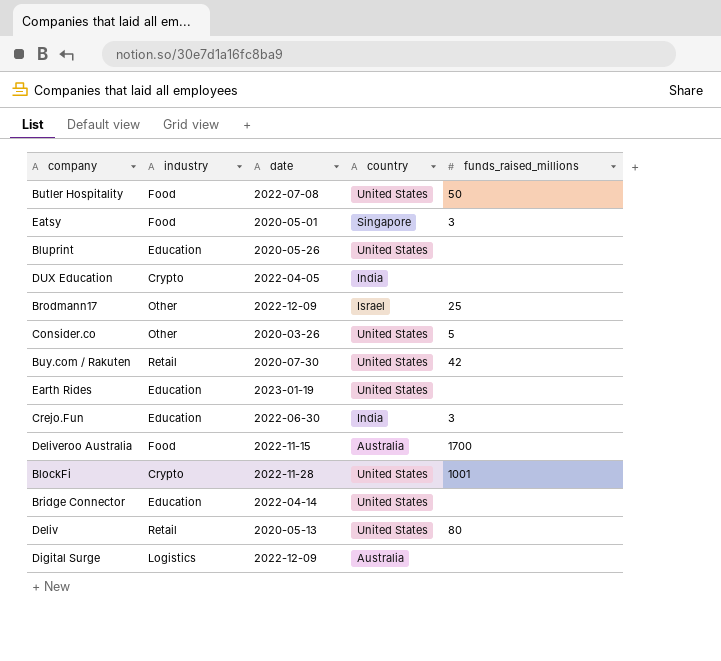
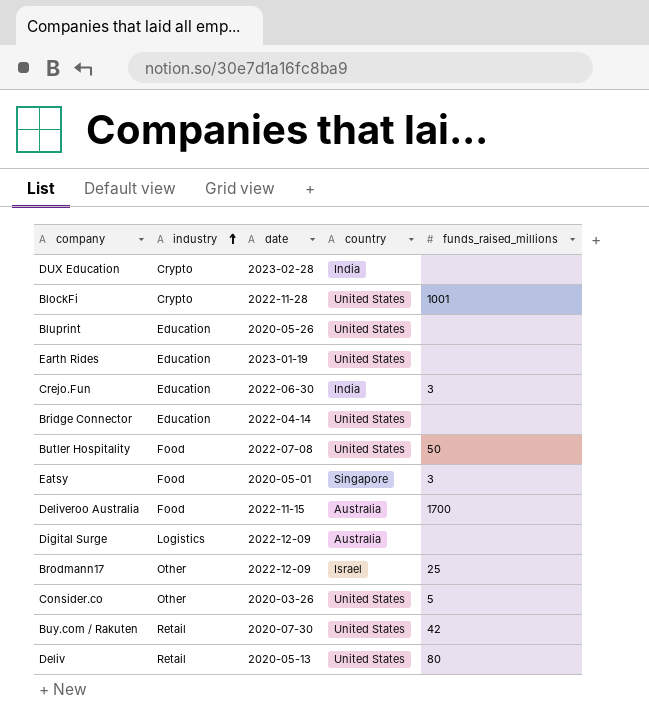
row order: none -> industry ascending
DUX Education | date: 2022-04-05 -> 2023-02-28

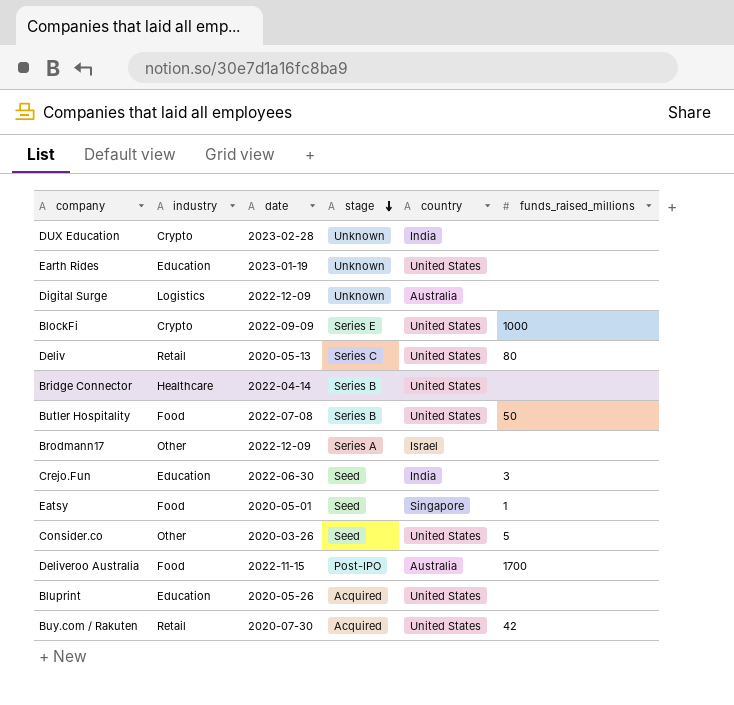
row order: industry ascending -> stage descending
column stage | position: none -> 4
BlockFi | date: 2022-11-28 -> 2022-09-09
BlockFi | funds_raised_millions: 1001 -> 1000
Bridge Connector | industry: Education -> Healthcare
Brodmann17 | funds_raised_millions: 25 -> none
Eatsy | funds_raised_millions: 3 -> 1

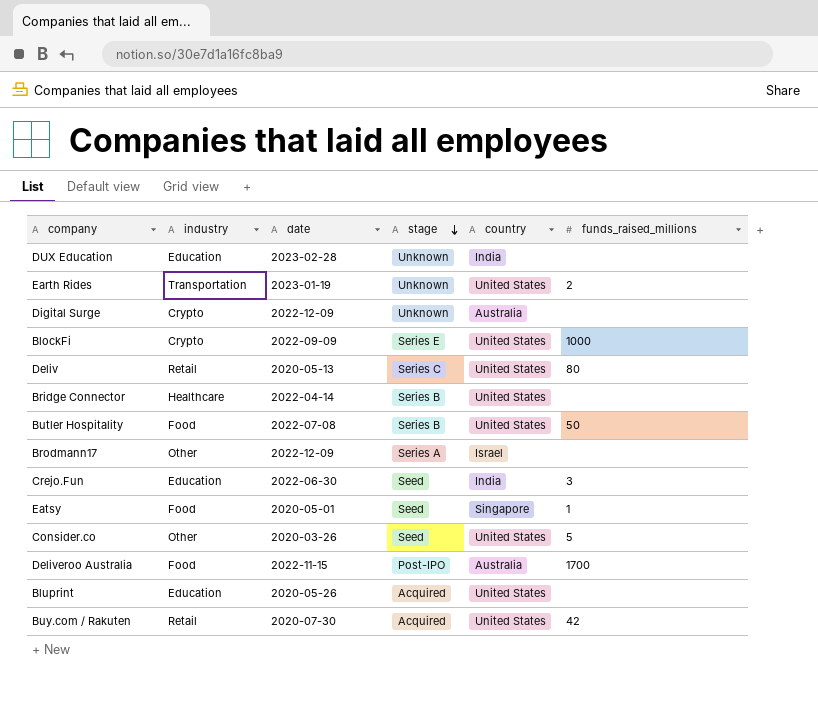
DUX Education | industry: Crypto -> Education
Earth Rides | industry: Education -> Transportation
Earth Rides | funds_raised_millions: none -> 2
Digital Surge | industry: Logistics -> Crypto

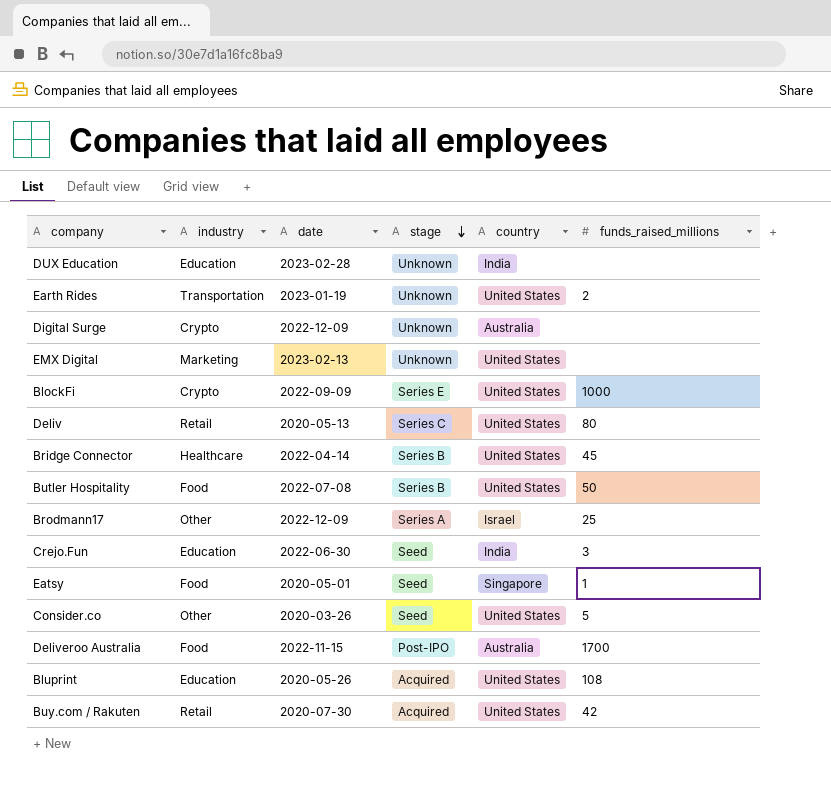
row EMX Digital: none -> Marketing | 2023-02-13 | Unknown | United States | none
Bridge Connector | funds_raised_millions: none -> 45
Brodmann17 | funds_raised_millions: none -> 25
Bluprint | funds_raised_millions: none -> 108

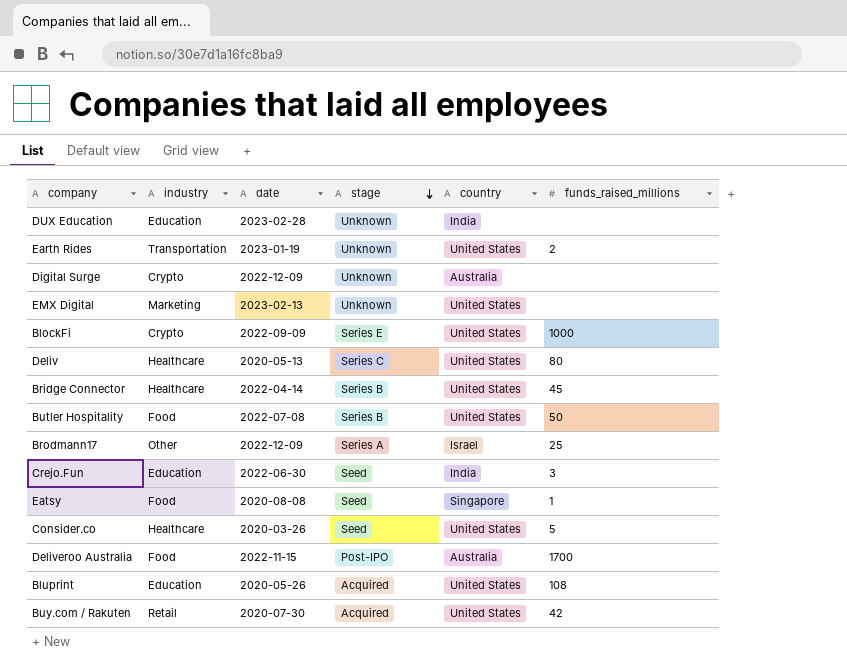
Deliv | industry: Retail -> Healthcare
Eatsy | date: 2020-05-01 -> 2020-08-08
Consider.co | industry: Other -> Healthcare

